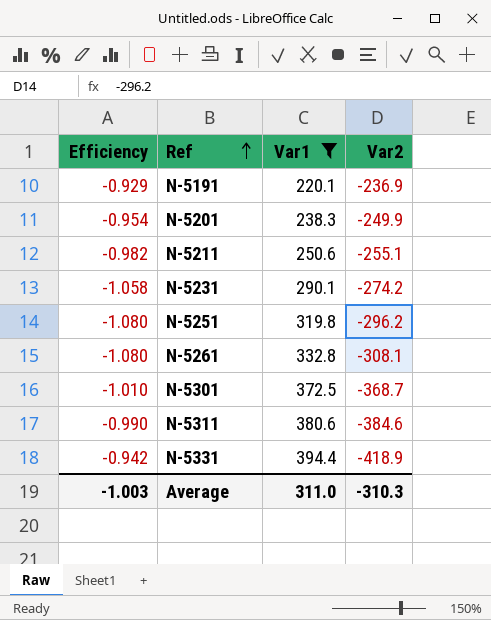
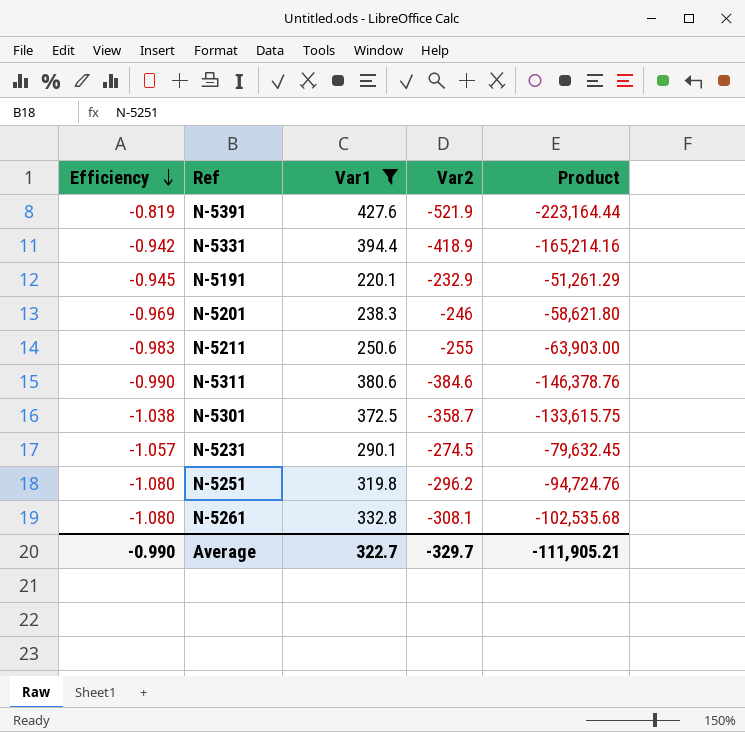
row order: Ref ascending -> Efficiency descending
column Product | formula: none -> [Var1] * [Var2]
row N-5391: none -> -0.819 | 427.6 | -521.9 | -223,164.44
N-5191 | Efficiency: -0.929 -> -0.945
N-5191 | Var2: -236.9 -> -232.9
N-5201 | Efficiency: -0.954 -> -0.969
N-5201 | Var2: -249.9 -> -246
N-5211 | Efficiency: -0.982 -> -0.983
N-5211 | Var2: -255.1 -> -255
N-5301 | Efficiency: -1.010 -> -1.038
N-5301 | Var2: -368.7 -> -358.7
N-5231 | Efficiency: -1.058 -> -1.057
N-5231 | Var2: -274.2 -> -274.5
Average | Efficiency: -1.003 -> -0.990
Average | Var1: 311.0 -> 322.7
Average | Var2: -310.3 -> -329.7

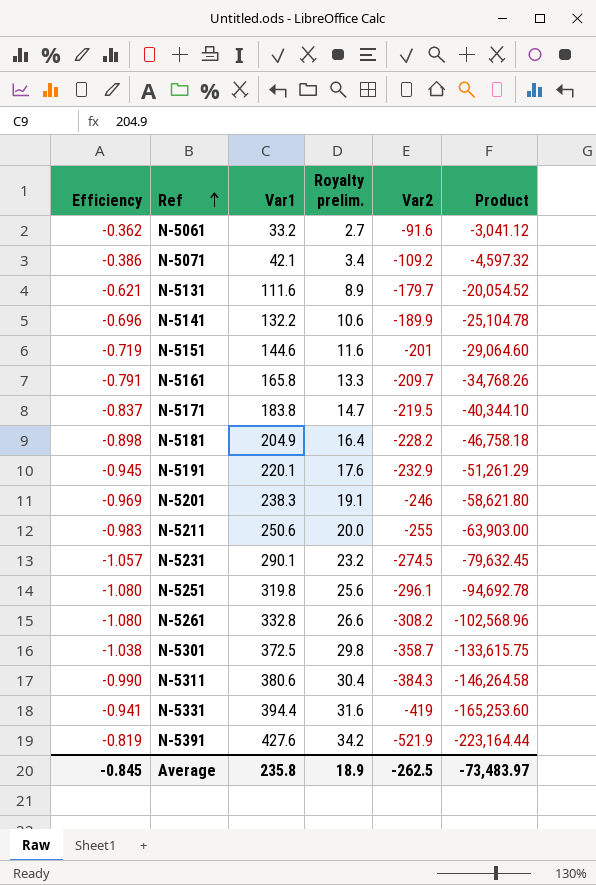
filter: Var1 >= 220.1 -> none
row order: Efficiency descending -> Ref ascending
column Royalty prelim. | formula: none -> [Var1] * 0.08
N-5251 | Var2: -296.2 -> -296.1
N-5251 | Product: -94,724.76 -> -94,692.78
N-5261 | Var2: -308.1 -> -308.2
N-5261 | Product: -102,535.68 -> -102,568.96
N-5311 | Var2: -384.6 -> -384.3
N-5311 | Product: -146,378.76 -> -146,264.58
N-5331 | Efficiency: -0.942 -> -0.941
N-5331 | Var2: -418.9 -> -419
N-5331 | Product: -165,214.16 -> -165,253.60
Average | Efficiency: -0.990 -> -0.845
Average | Var1: 322.7 -> 235.8
Average | Var2: -329.7 -> -262.5
Average | Product: -111,905.21 -> -73,483.97

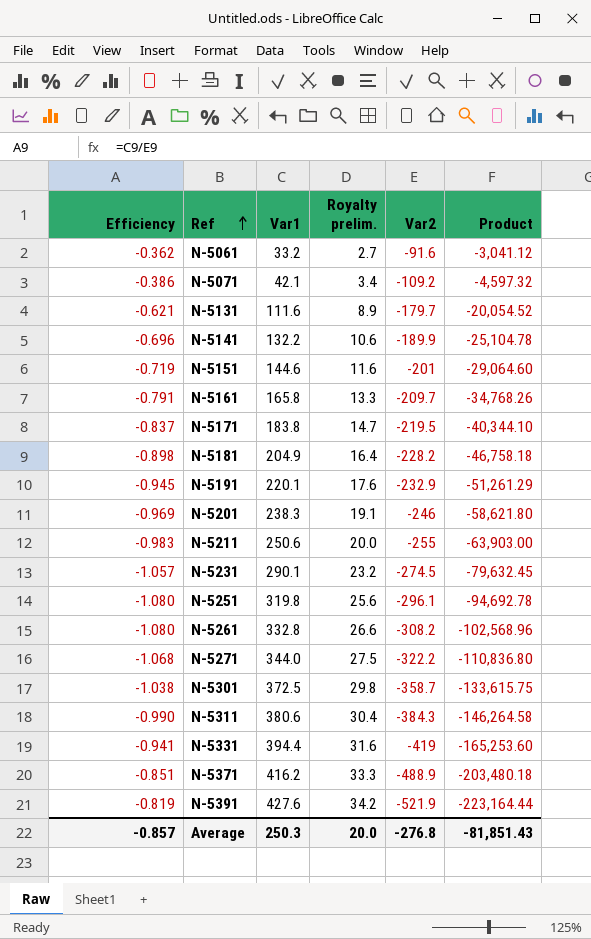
row N-5271: none -> -1.068 | 344.0 | 27.5 | -322.2 | -110,836.80
row N-5371: none -> -0.851 | 416.2 | 33.3 | -488.9 | -203,480.18
Average | Efficiency: -0.845 -> -0.857
Average | Var1: 235.8 -> 250.3
Average | Royalty prelim.: 18.9 -> 20.0
Average | Var2: -262.5 -> -276.8
Average | Product: -73,483.97 -> -81,851.43

